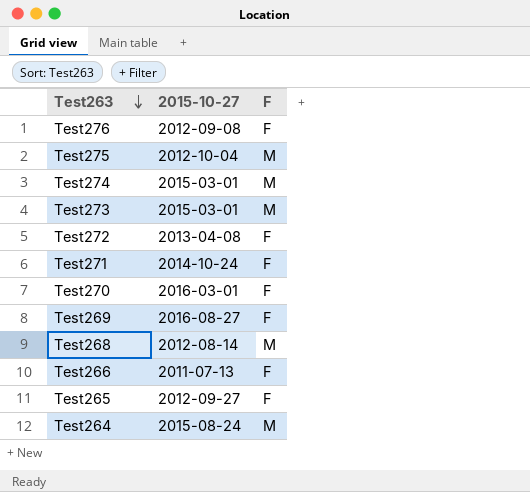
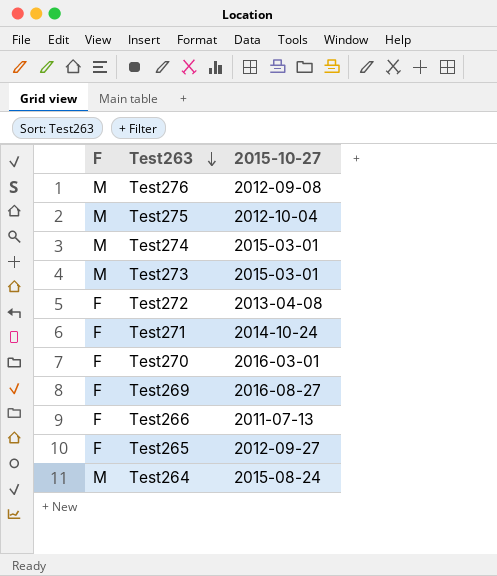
column F | position: 3 -> 1
row Test268: 2012-08-14 | M -> none
Test276 | F: F -> M

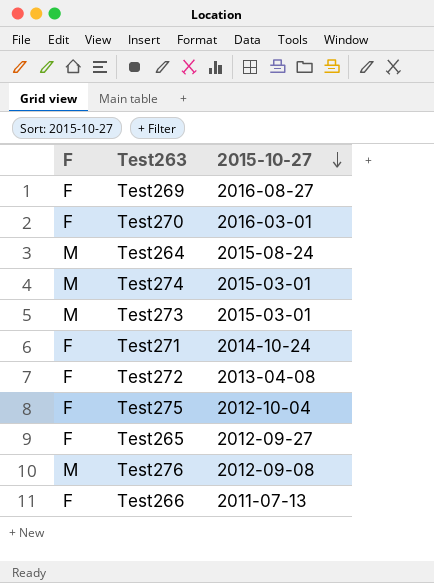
row order: Test263 descending -> 2015-10-27 descending
Test275 | F: M -> F

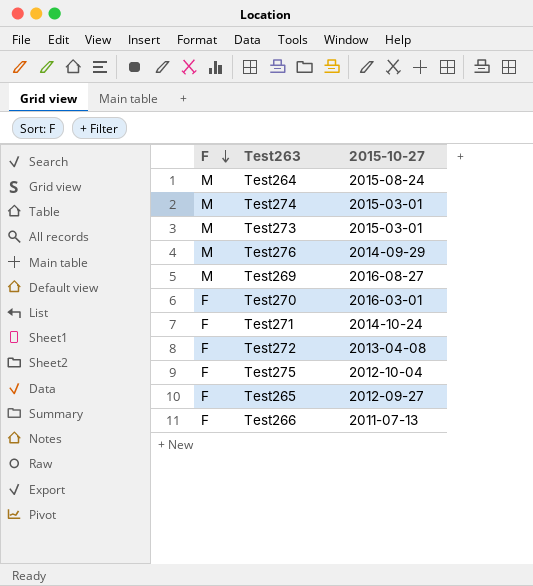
row order: 2015-10-27 descending -> F descending
Test276 | 2015-10-27: 2012-09-08 -> 2014-09-29
Test269 | F: F -> M

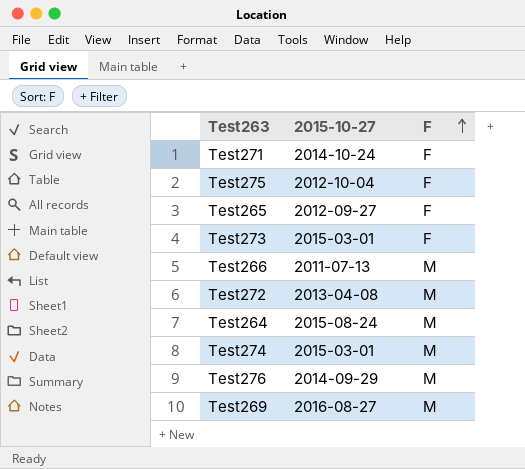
row order: F descending -> F ascending
column F | position: 1 -> 3
row Test270: F | 2016-03-01 -> none
Test273 | F: M -> F
Test266 | F: F -> M
Test272 | F: F -> M

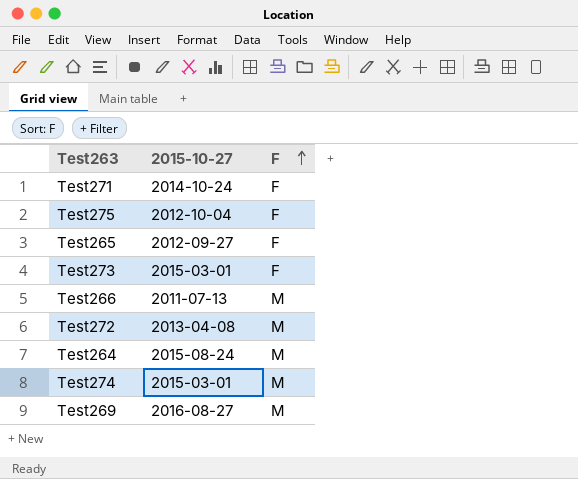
row Test276: 2014-09-29 | M -> none

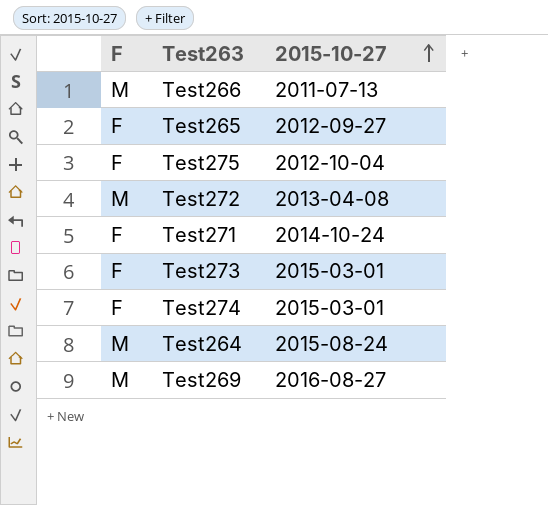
row order: F ascending -> 2015-10-27 ascending
column F | position: 3 -> 1
Test274 | F: M -> F

